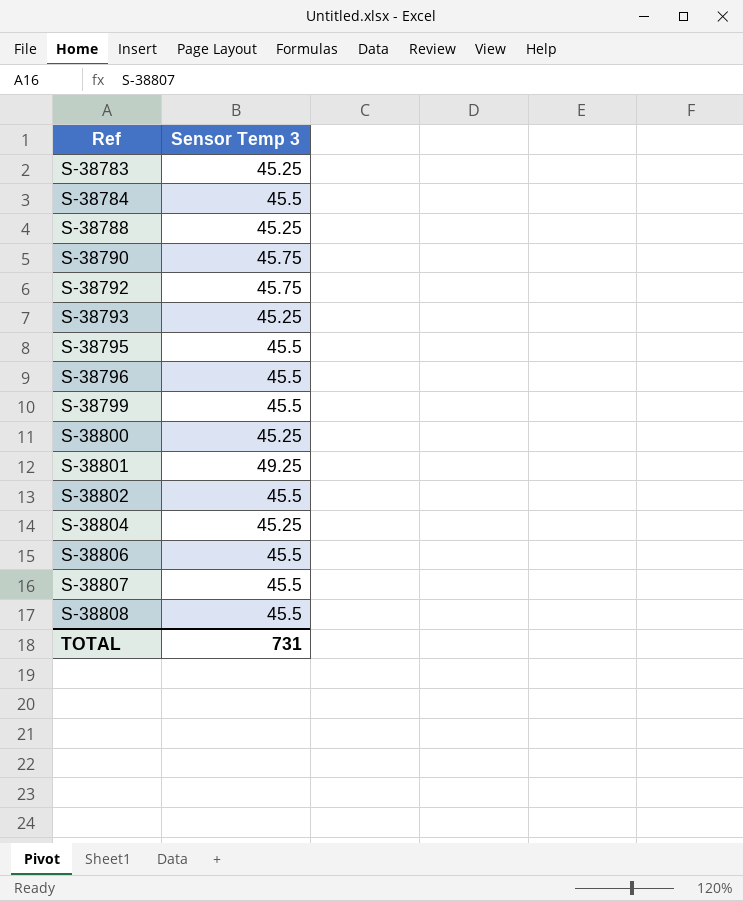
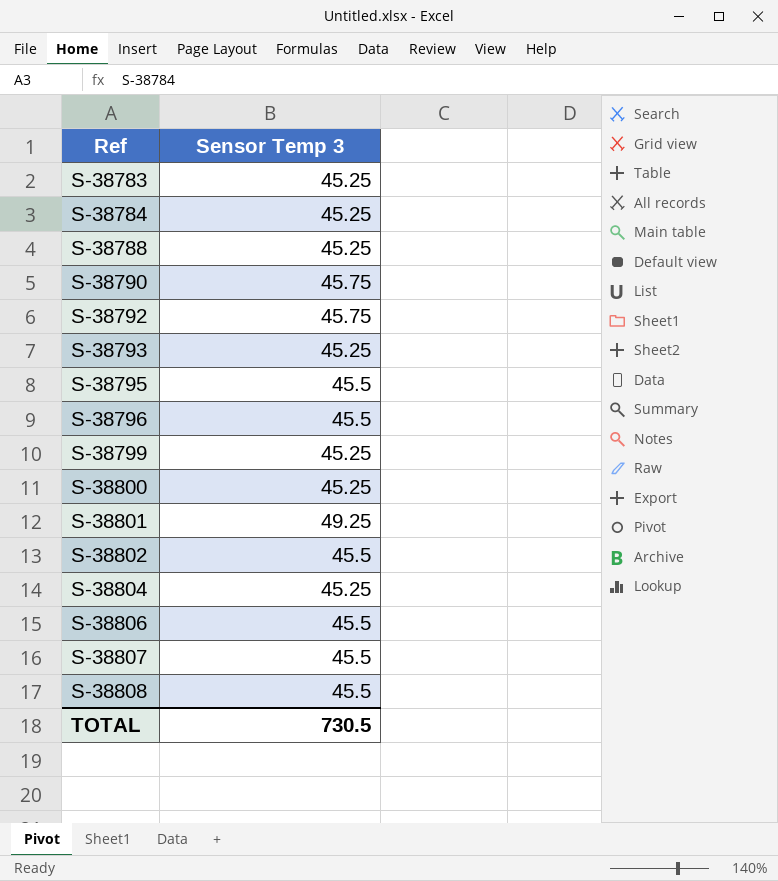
S-38784 | Sensor Temp 3: 45.5 -> 45.25
S-38799 | Sensor Temp 3: 45.5 -> 45.25
TOTAL | Sensor Temp 3: 731 -> 730.5

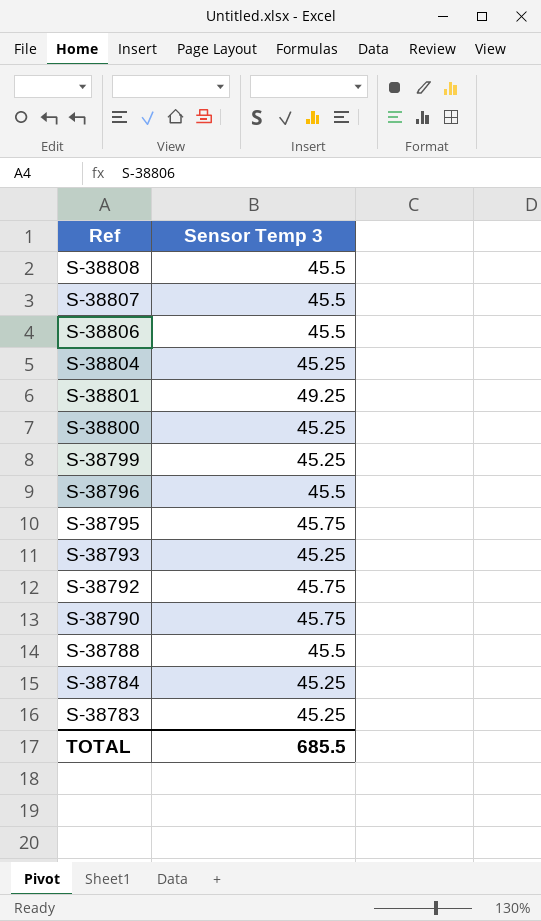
row order: Ref ascending -> Ref descending
row S-38802: 45.5 -> none
S-38795 | Sensor Temp 3: 45.5 -> 45.75
S-38788 | Sensor Temp 3: 45.25 -> 45.5
TOTAL | Sensor Temp 3: 730.5 -> 685.5

